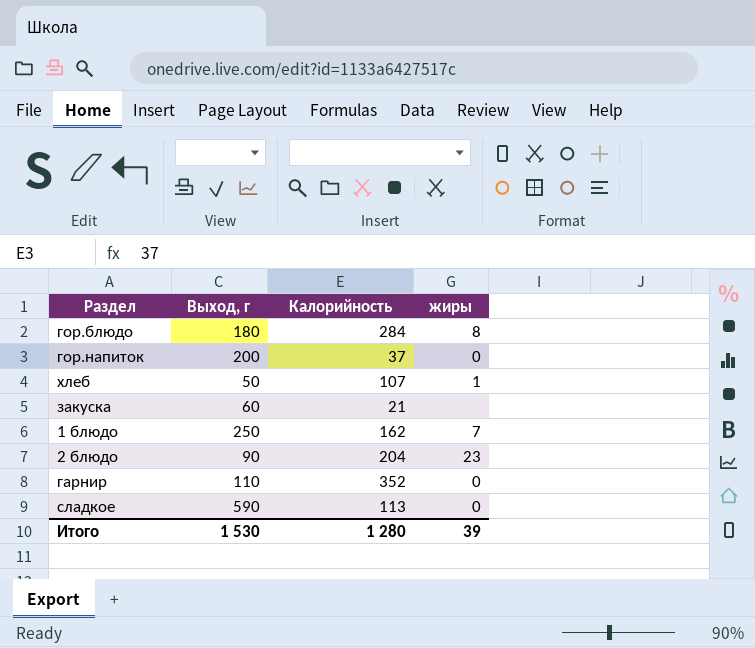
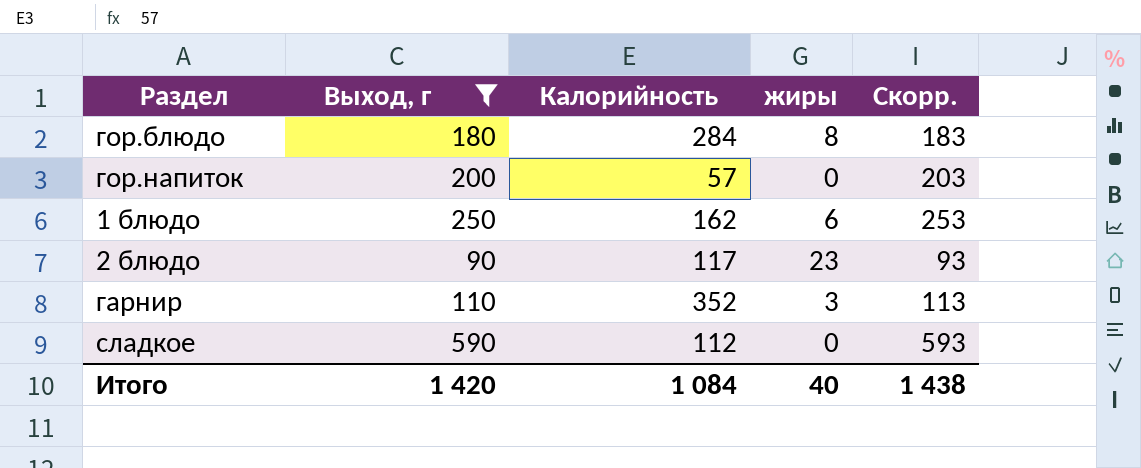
filter: none -> Выход, г >= 90
column Скорр. | formula: none -> [Выход, г] + 3
гор.напиток | Калорийность: 37 -> 57
1 блюдо | жиры: 7 -> 6
2 блюдо | Калорийность: 204 -> 117
гарнир | жиры: 0 -> 3
сладкое | Калорийность: 113 -> 112
Итого | Выход, г: 1 530 -> 1 420
Итого | Калорийность: 1 280 -> 1 084
Итого | жиры: 39 -> 40

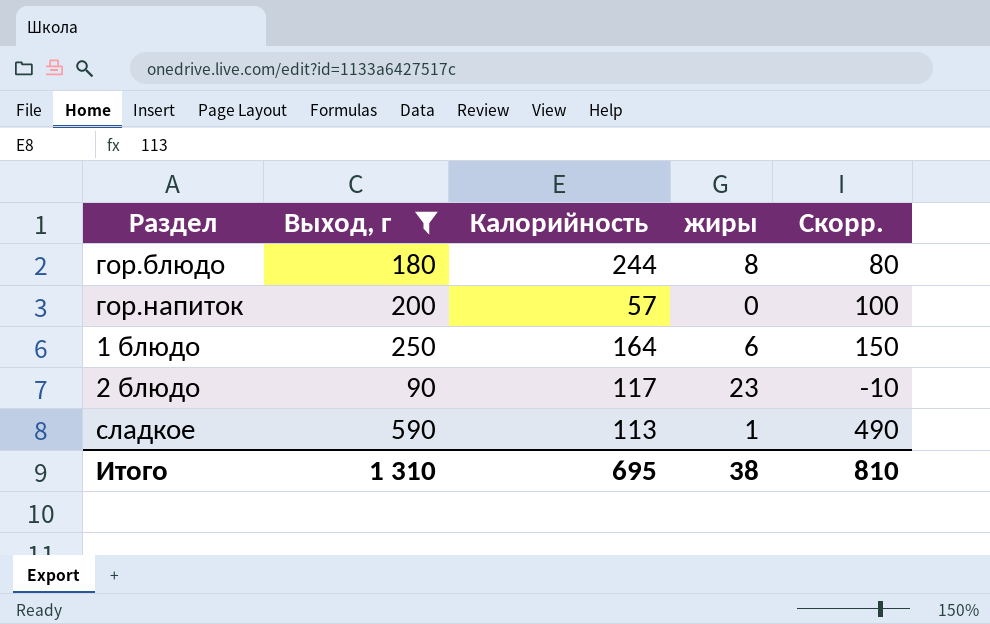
column Скорр. | formula: [Выход, г] + 3 -> [Выход, г] - 100
row гарнир: 110 | 352 | 3 | 113 -> none
гор.блюдо | Калорийность: 284 -> 244
1 блюдо | Калорийность: 162 -> 164
сладкое | Калорийность: 112 -> 113
сладкое | жиры: 0 -> 1
Итого | Выход, г: 1 420 -> 1 310
Итого | Калорийность: 1 084 -> 695
Итого | жиры: 40 -> 38
Итого | Скорр.: 1 438 -> 810

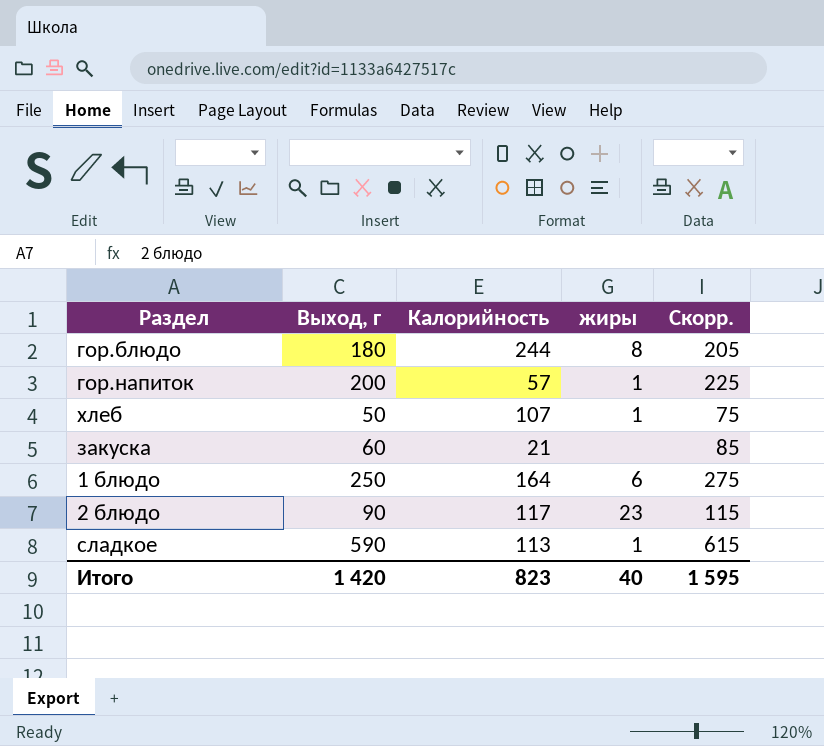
filter: Выход, г >= 90 -> none
column Скорр. | formula: [Выход, г] - 100 -> [Выход, г] + 25
гор.напиток | жиры: 0 -> 1
Итого | Выход, г: 1 310 -> 1 420
Итого | Калорийность: 695 -> 823
Итого | жиры: 38 -> 40
Итого | Скорр.: 810 -> 1 595

